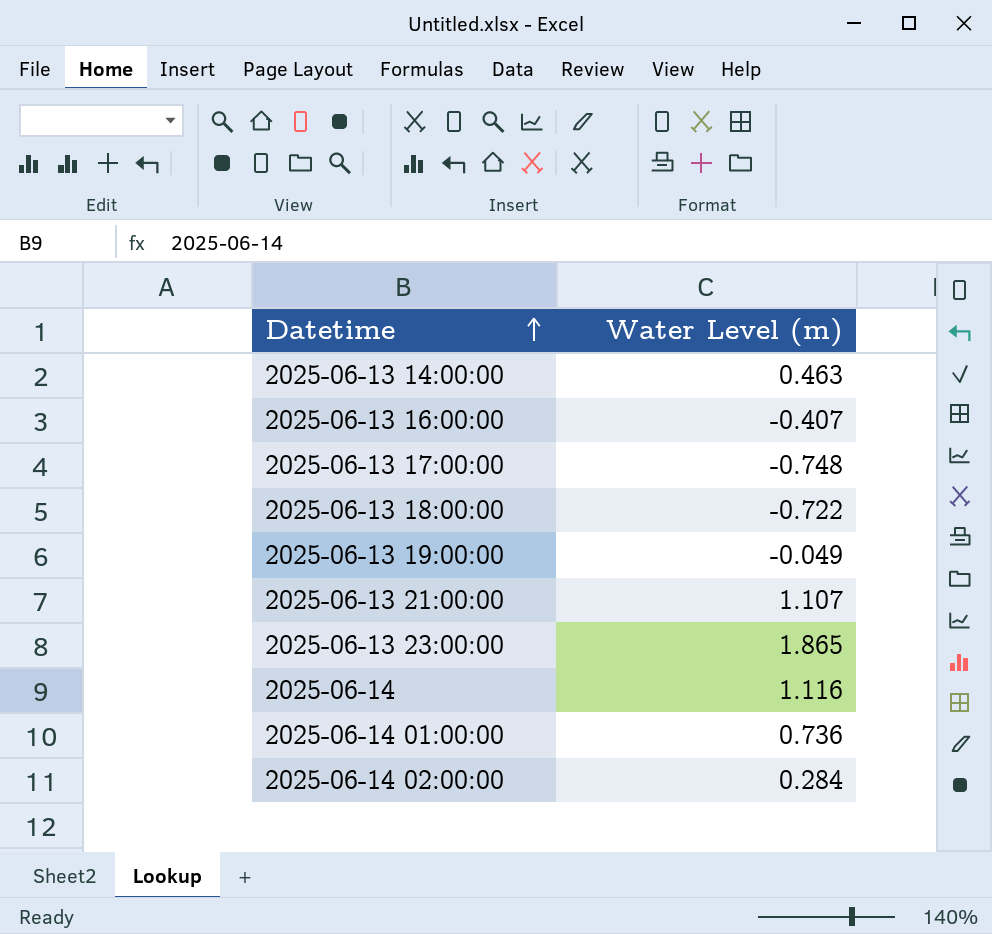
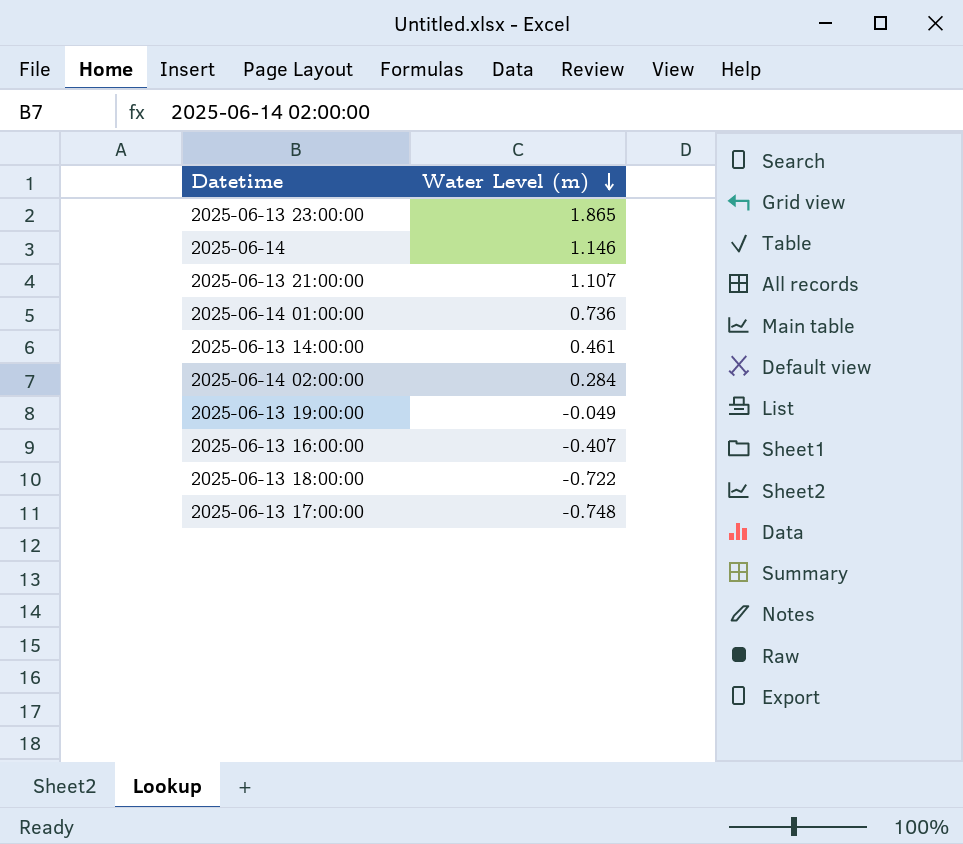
row order: Datetime ascending -> Water Level (m) descending
2025-06-14 | Water Level (m): 1.116 -> 1.146
2025-06-13 14:00:00 | Water Level (m): 0.463 -> 0.461

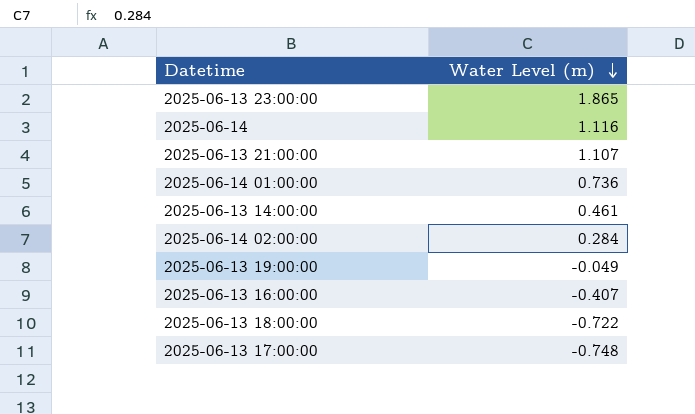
2025-06-14 | Water Level (m): 1.146 -> 1.116

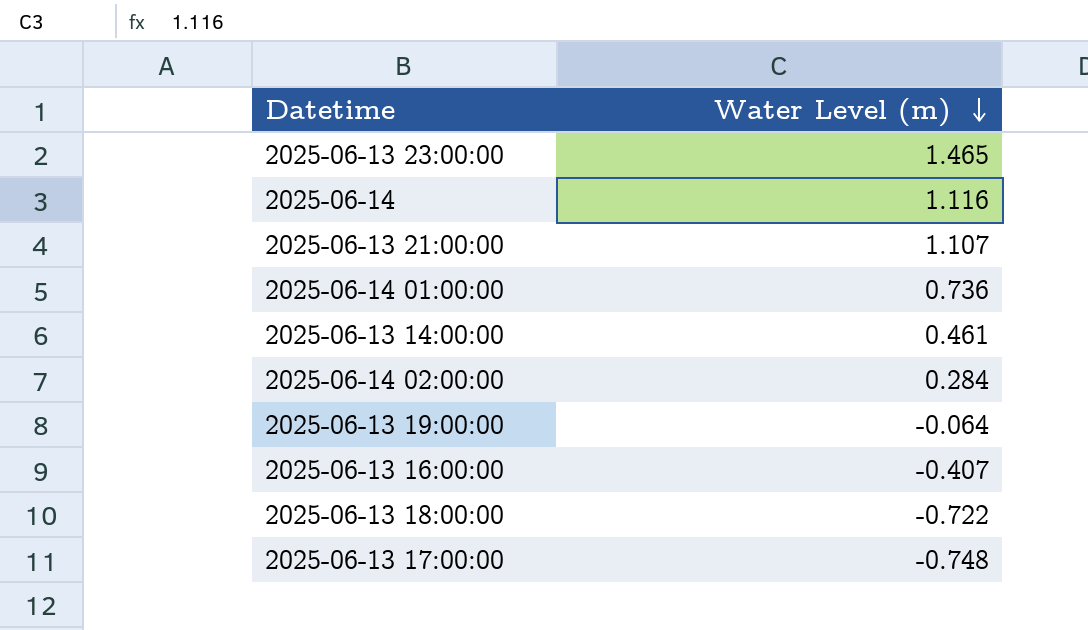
2025-06-13 23:00:00 | Water Level (m): 1.865 -> 1.465
2025-06-13 19:00:00 | Water Level (m): -0.049 -> -0.064

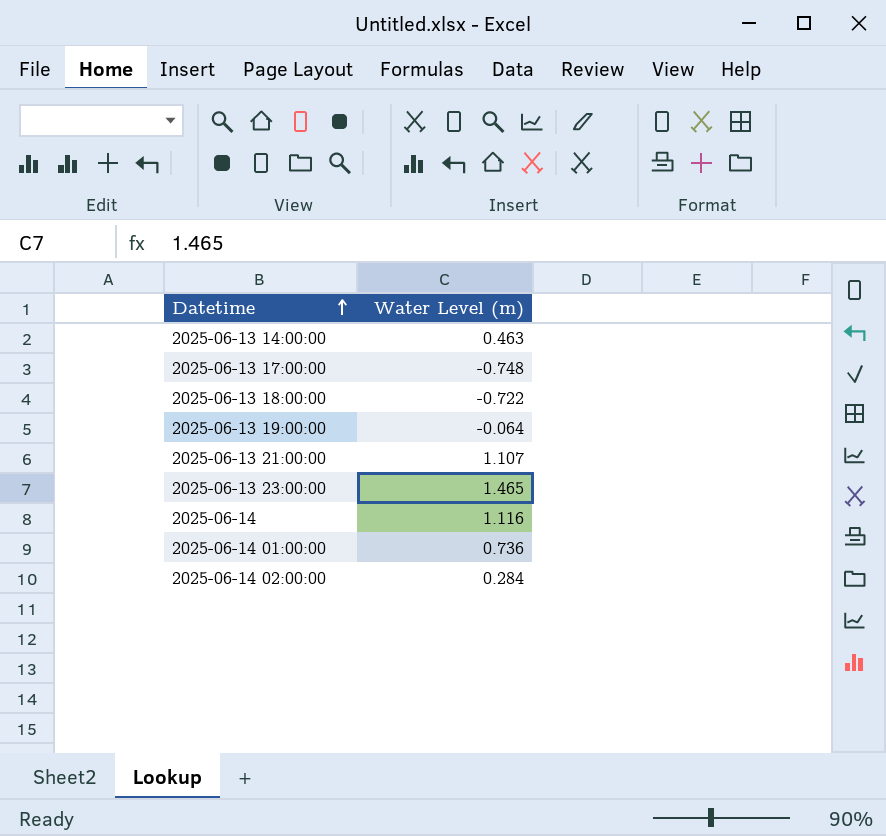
row order: Water Level (m) descending -> Datetime ascending
row 2025-06-13 16:00:00: -0.407 -> none
2025-06-13 14:00:00 | Water Level (m): 0.461 -> 0.463

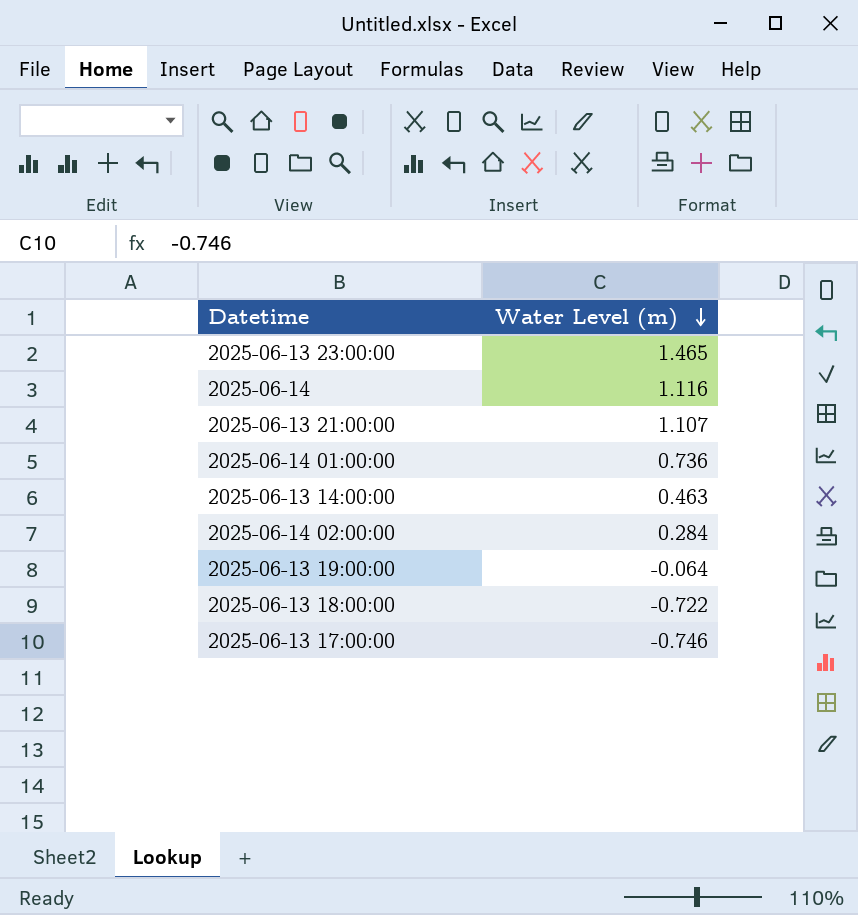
row order: Datetime ascending -> Water Level (m) descending
2025-06-13 17:00:00 | Water Level (m): -0.748 -> -0.746

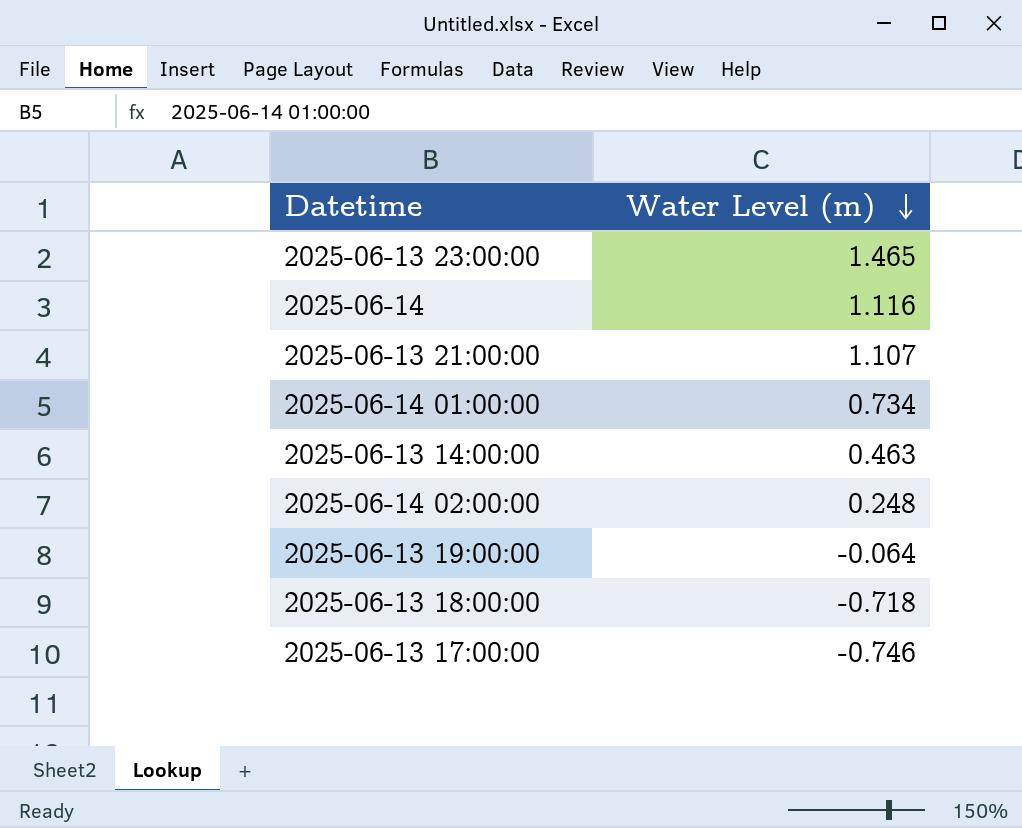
2025-06-14 01:00:00 | Water Level (m): 0.736 -> 0.734
2025-06-14 02:00:00 | Water Level (m): 0.284 -> 0.248
2025-06-13 18:00:00 | Water Level (m): -0.722 -> -0.718

